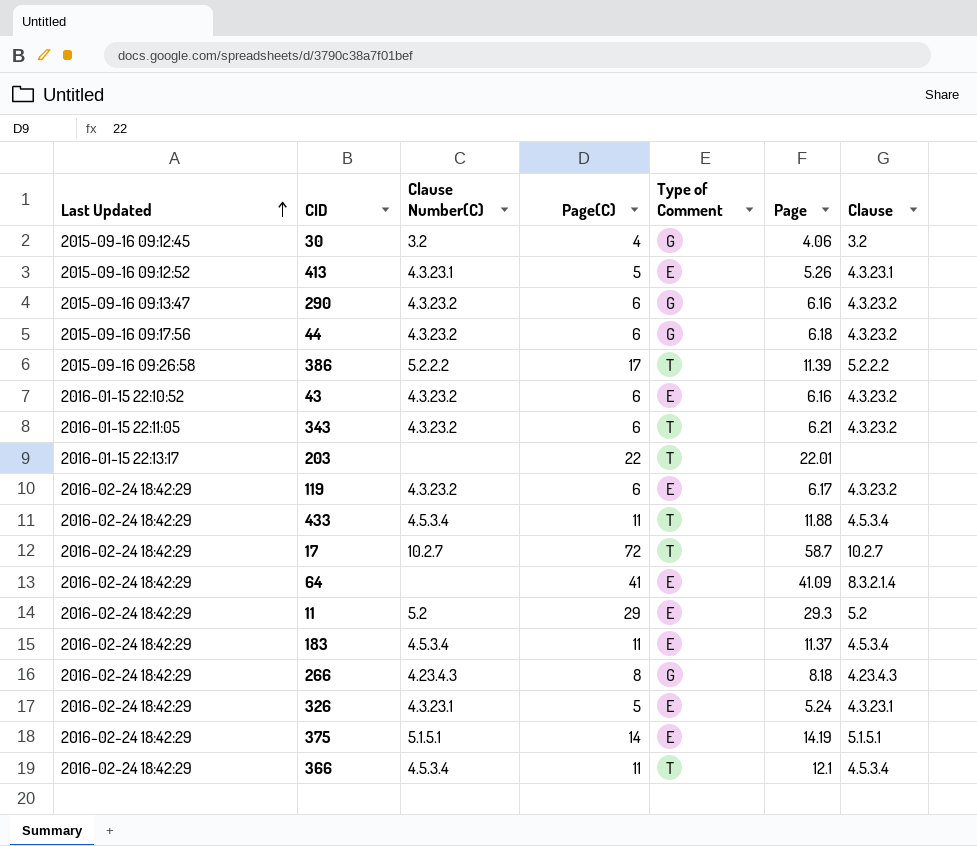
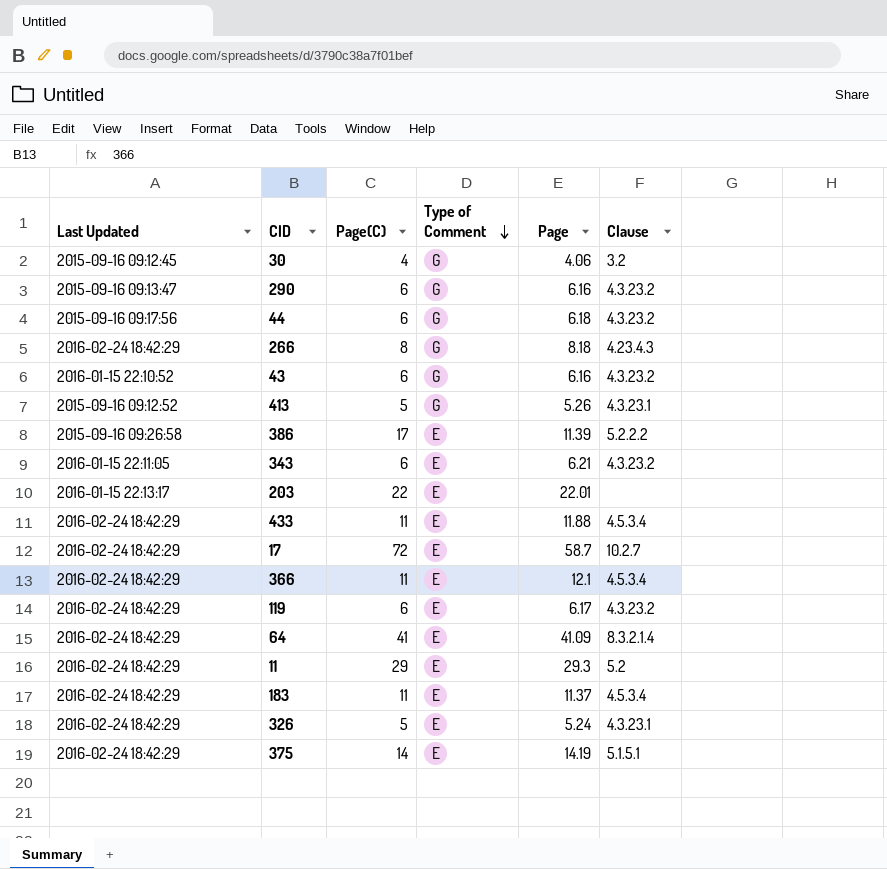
row order: Last Updated ascending -> Type of Comment descending
column Clause Number(C) | position: 3 -> none
43 | Type of Comment: E -> G
413 | Type of Comment: E -> G
386 | Type of Comment: T -> E
343 | Type of Comment: T -> E
203 | Type of Comment: T -> E
433 | Type of Comment: T -> E
17 | Type of Comment: T -> E
366 | Type of Comment: T -> E

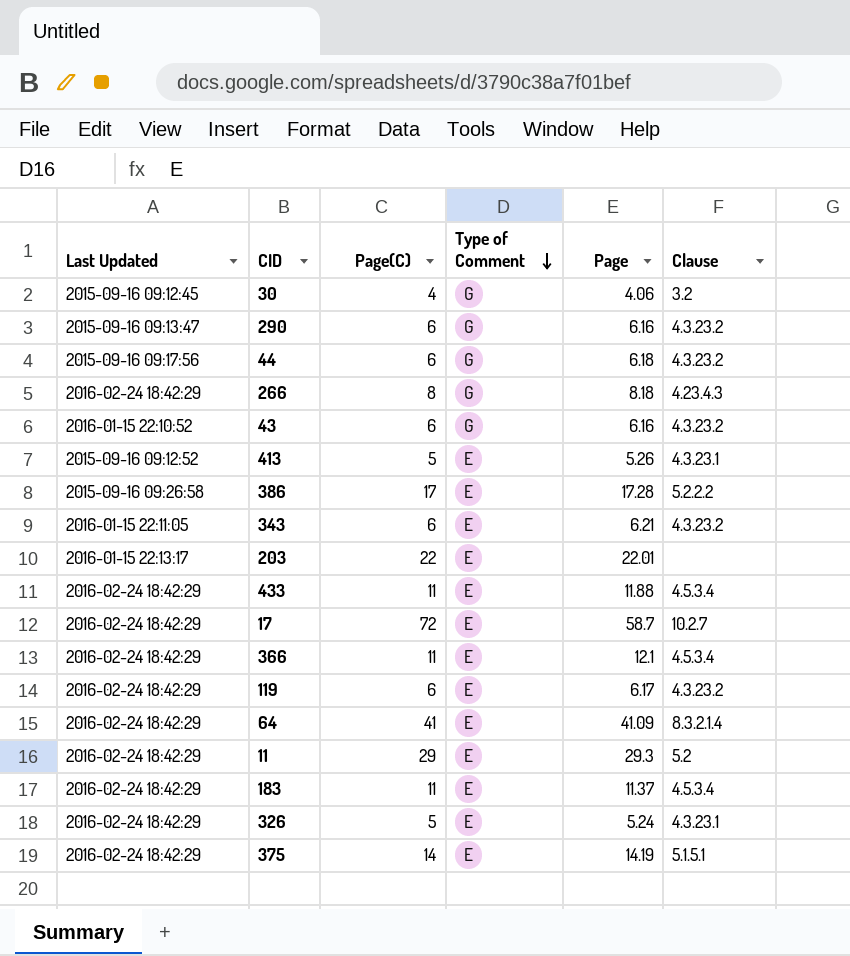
413 | Type of Comment: G -> E
386 | Page: 11.39 -> 17.28

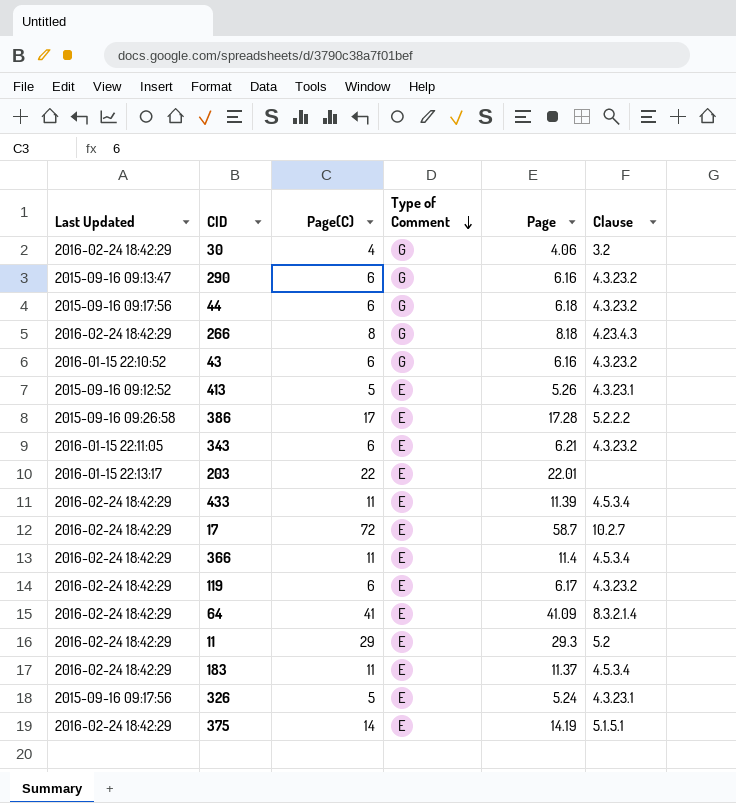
30 | Last Updated: 2015-09-16 09:12:45 -> 2016-02-24 18:42:29
433 | Page: 11.88 -> 11.39
366 | Page: 12.1 -> 11.4
326 | Last Updated: 2016-02-24 18:42:29 -> 2015-09-16 09:17:56

